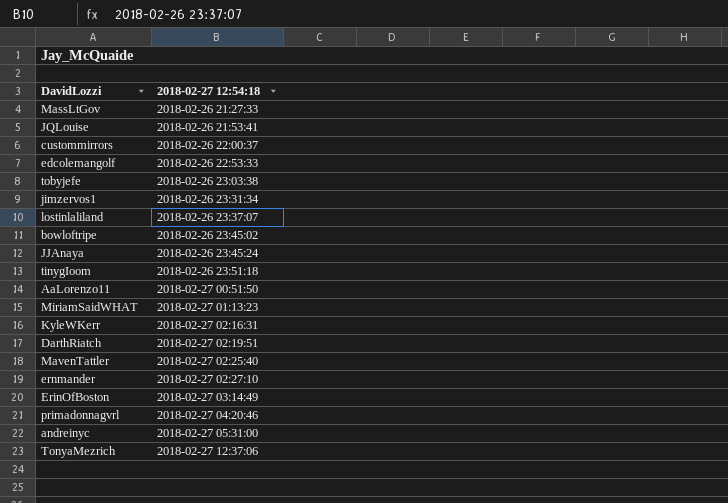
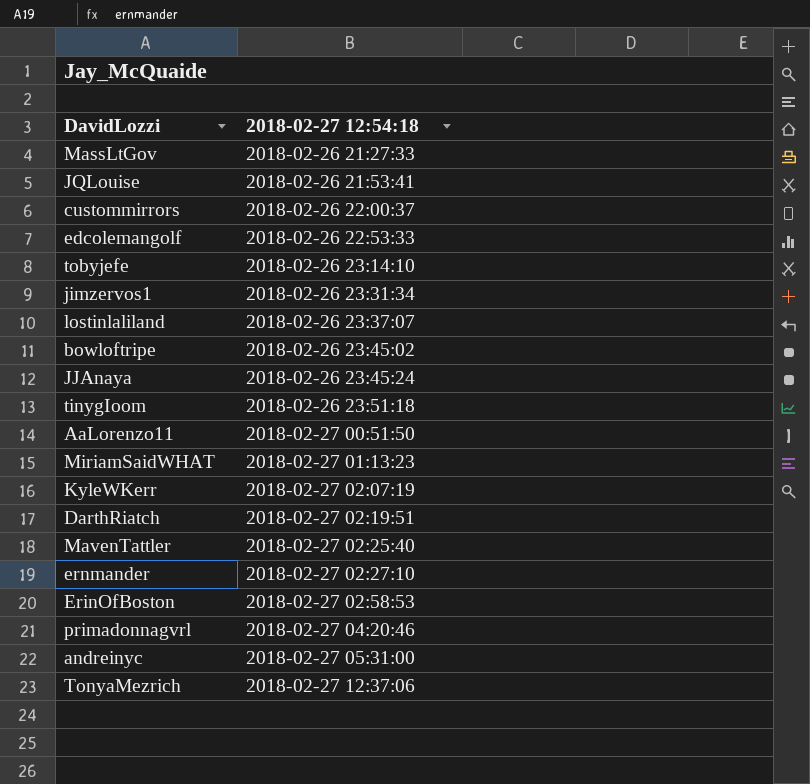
tobyjefe | 2018-02-27 12:54:18: 2018-02-26 23:03:38 -> 2018-02-26 23:14:10
KyleWKerr | 2018-02-27 12:54:18: 2018-02-27 02:16:31 -> 2018-02-27 02:07:19
ErinOfBoston | 2018-02-27 12:54:18: 2018-02-27 03:14:49 -> 2018-02-27 02:58:53

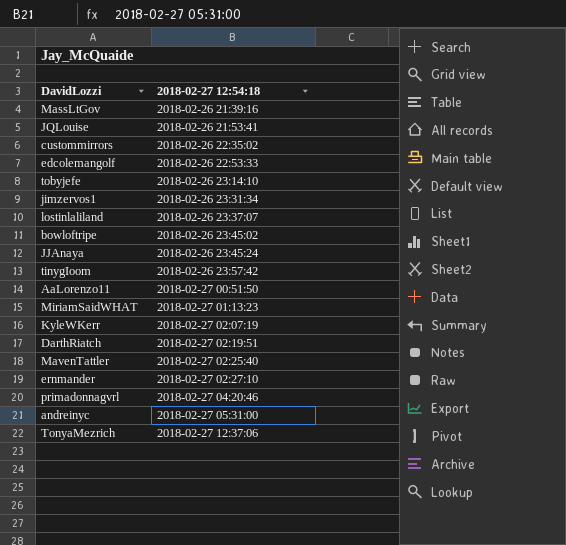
row ErinOfBoston: 2018-02-27 02:58:53 -> none
MassLtGov | 2018-02-27 12:54:18: 2018-02-26 21:27:33 -> 2018-02-26 21:39:16
custommirrors | 2018-02-27 12:54:18: 2018-02-26 22:00:37 -> 2018-02-26 22:35:02
tinygIoom | 2018-02-27 12:54:18: 2018-02-26 23:51:18 -> 2018-02-26 23:57:42

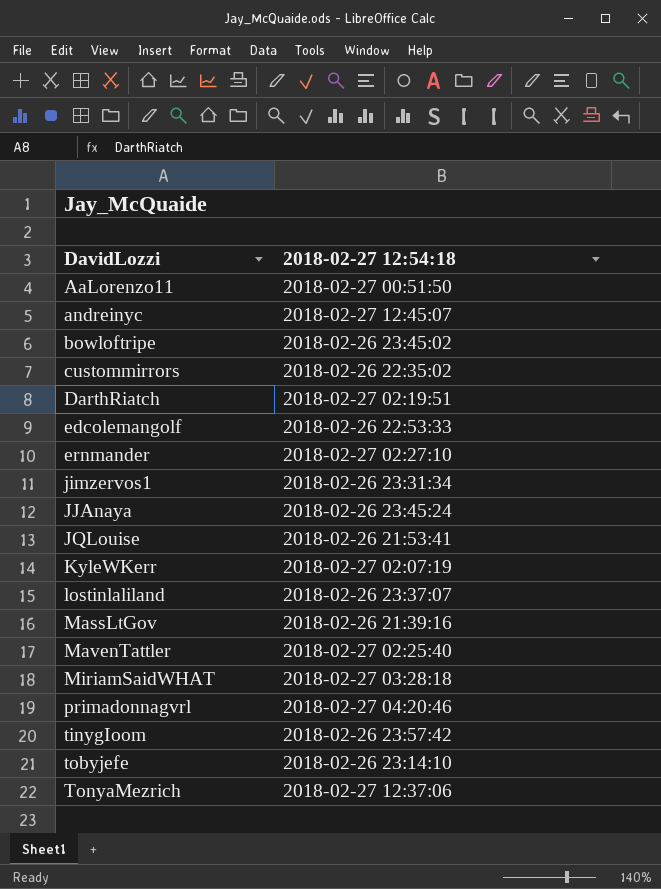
row order: 2018-02-27 12:54:18 ascending -> DavidLozzi ascending
andreinyc | 2018-02-27 12:54:18: 2018-02-27 05:31:00 -> 2018-02-27 12:45:07
MiriamSaidWHAT | 2018-02-27 12:54:18: 2018-02-27 01:13:23 -> 2018-02-27 03:28:18

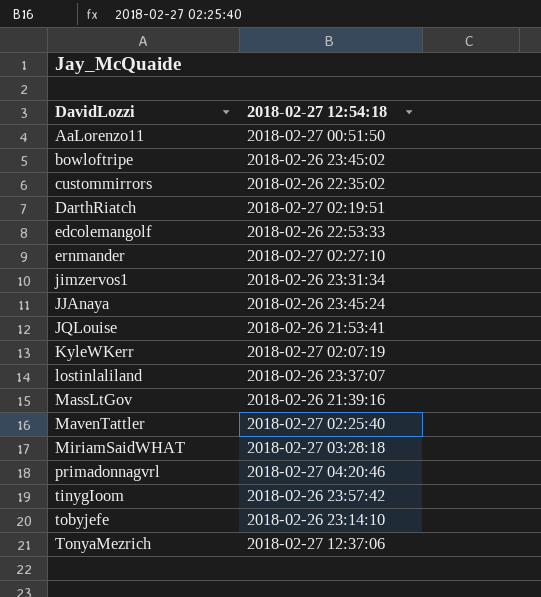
row andreinyc: 2018-02-27 12:45:07 -> none

